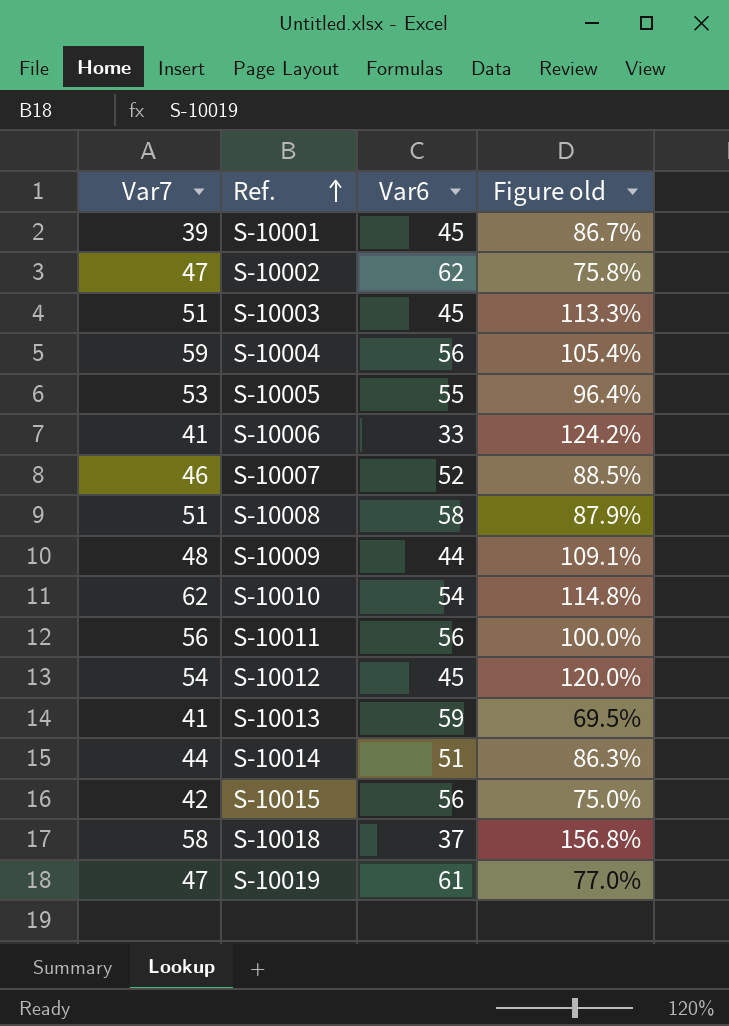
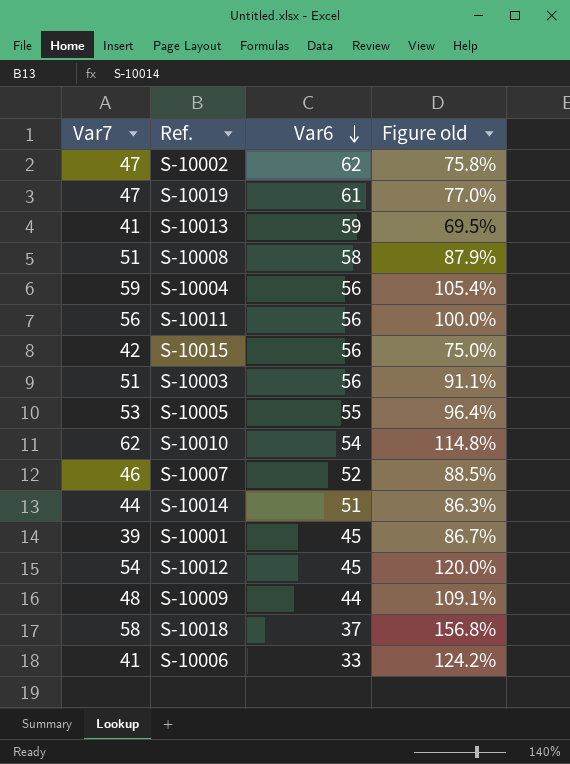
row order: Ref. ascending -> Var6 descending
S-10003 | Var6: 45 -> 56
S-10003 | Figure old: 113.3% -> 91.1%

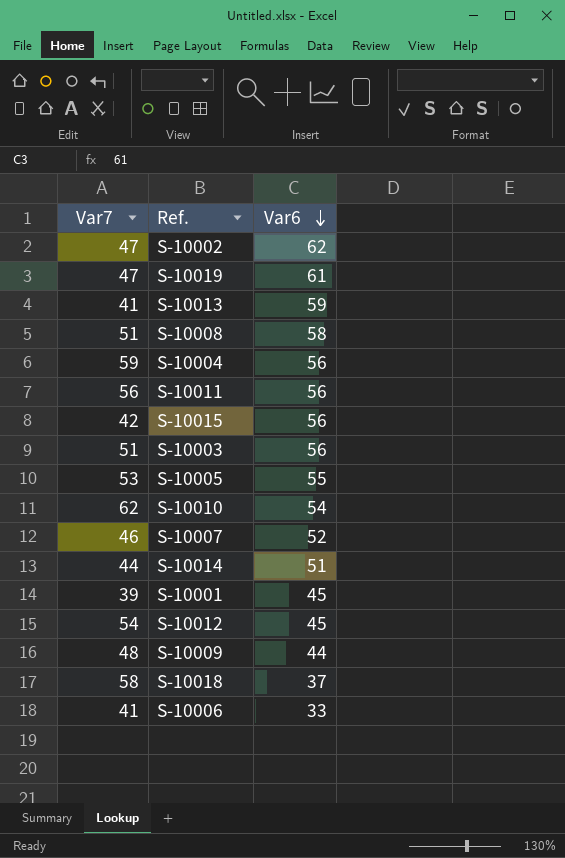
column Figure old | formula: [Var7] / [Var6] -> none

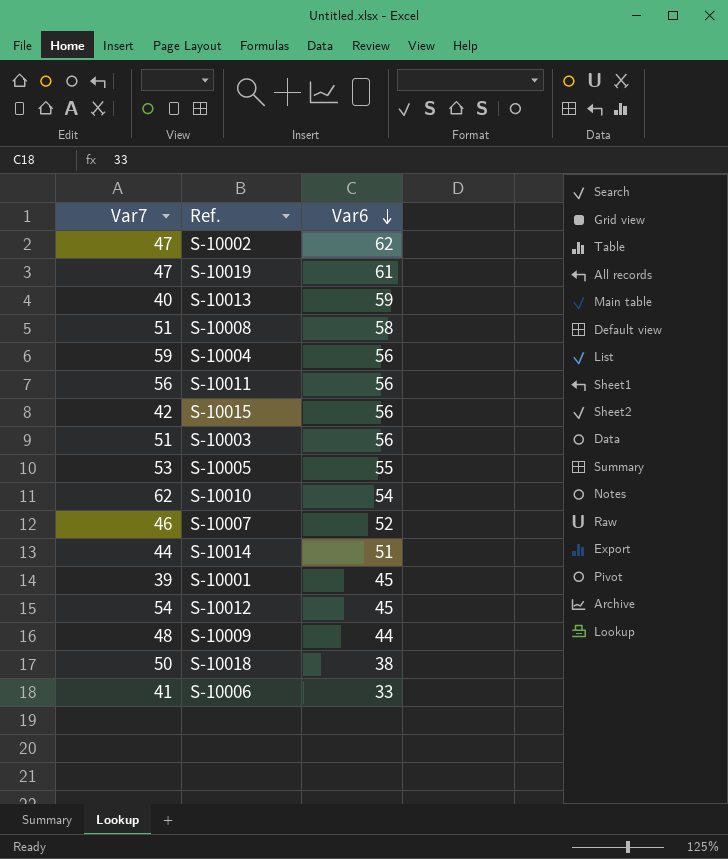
S-10013 | Var7: 41 -> 40
S-10018 | Var7: 58 -> 50
S-10018 | Var6: 37 -> 38

